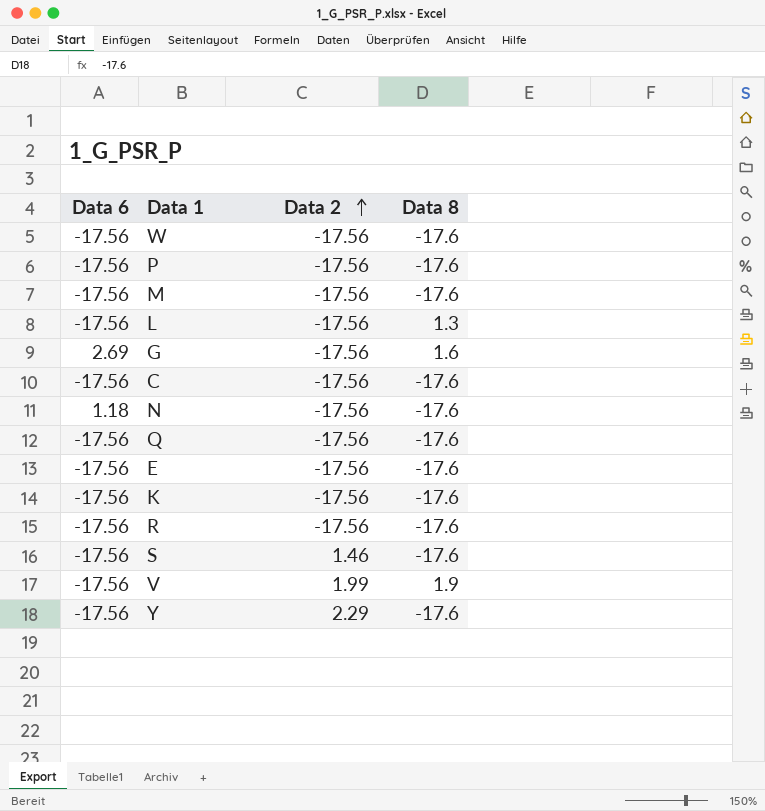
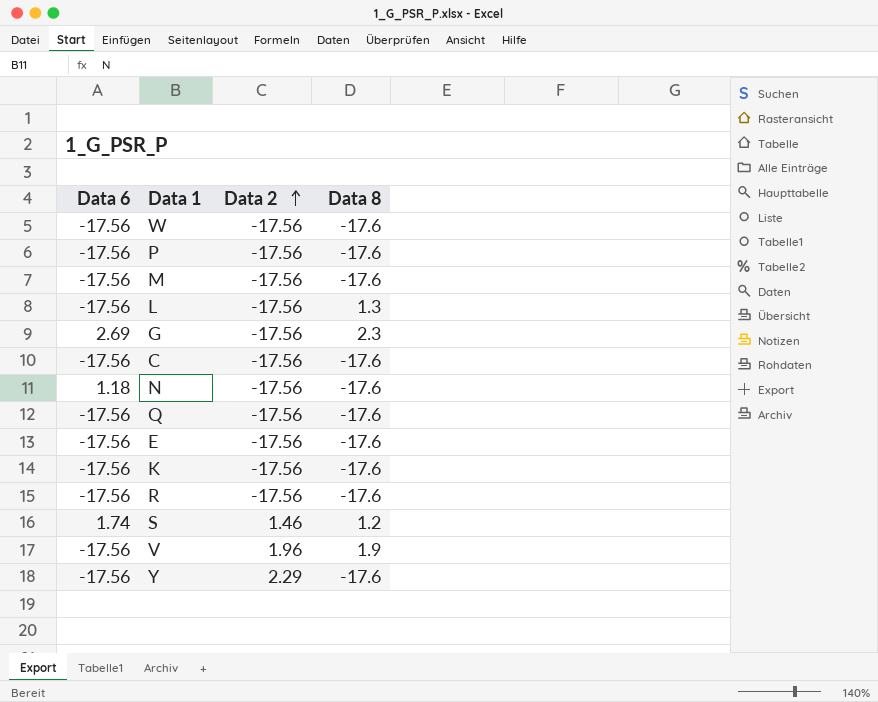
G | Data 8: 1.6 -> 2.3
S | Data 6: -17.56 -> 1.74
S | Data 8: -17.6 -> 1.2
V | Data 2: 1.99 -> 1.96

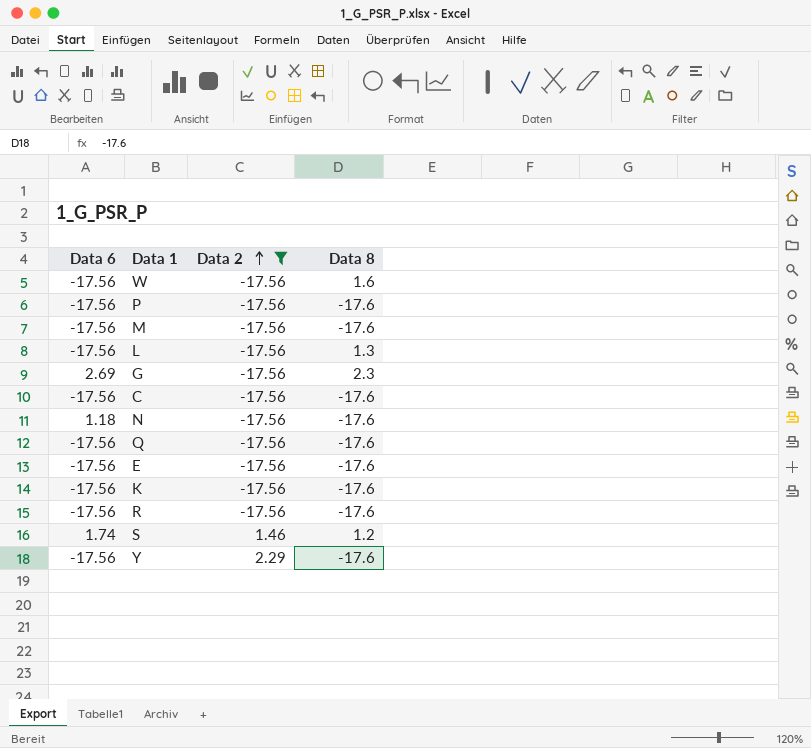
filter: none -> Data 2 != 1.96
W | Data 8: -17.6 -> 1.6

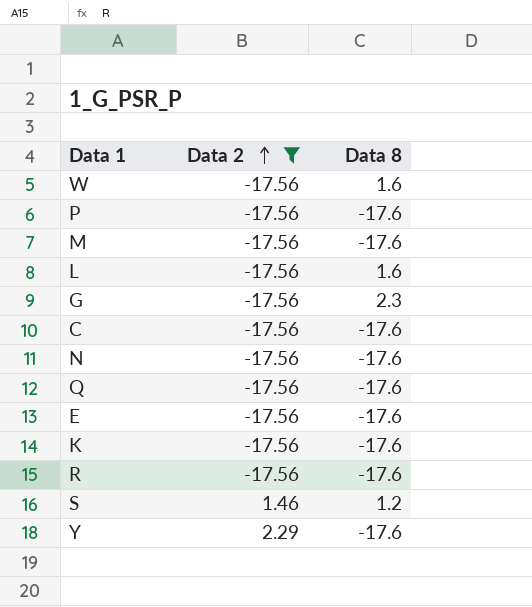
column Data 6 | position: 1 -> none
L | Data 8: 1.3 -> 1.6

